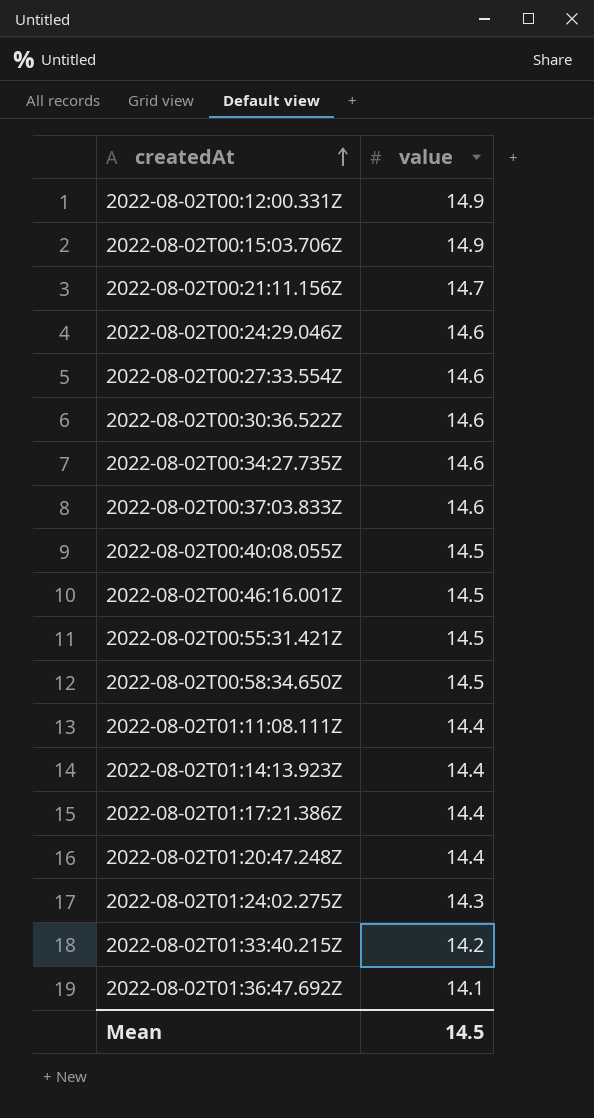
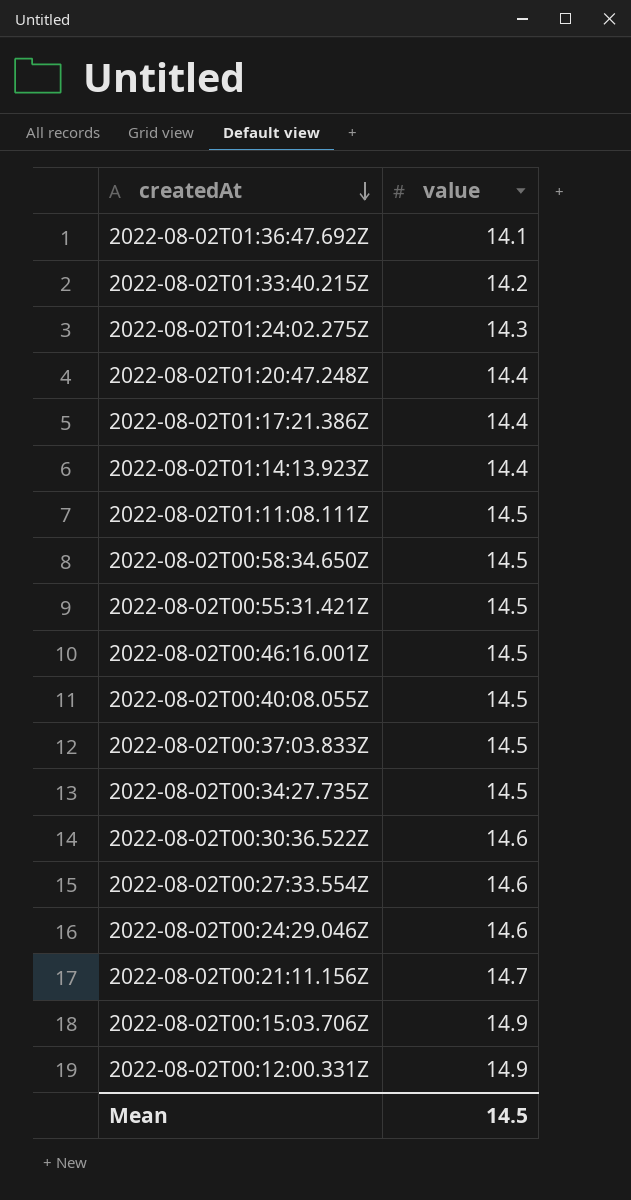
row order: createdAt ascending -> createdAt descending
2022-08-02T01:11:08.111Z | value: 14.4 -> 14.5
2022-08-02T00:37:03.833Z | value: 14.6 -> 14.5
2022-08-02T00:34:27.735Z | value: 14.6 -> 14.5

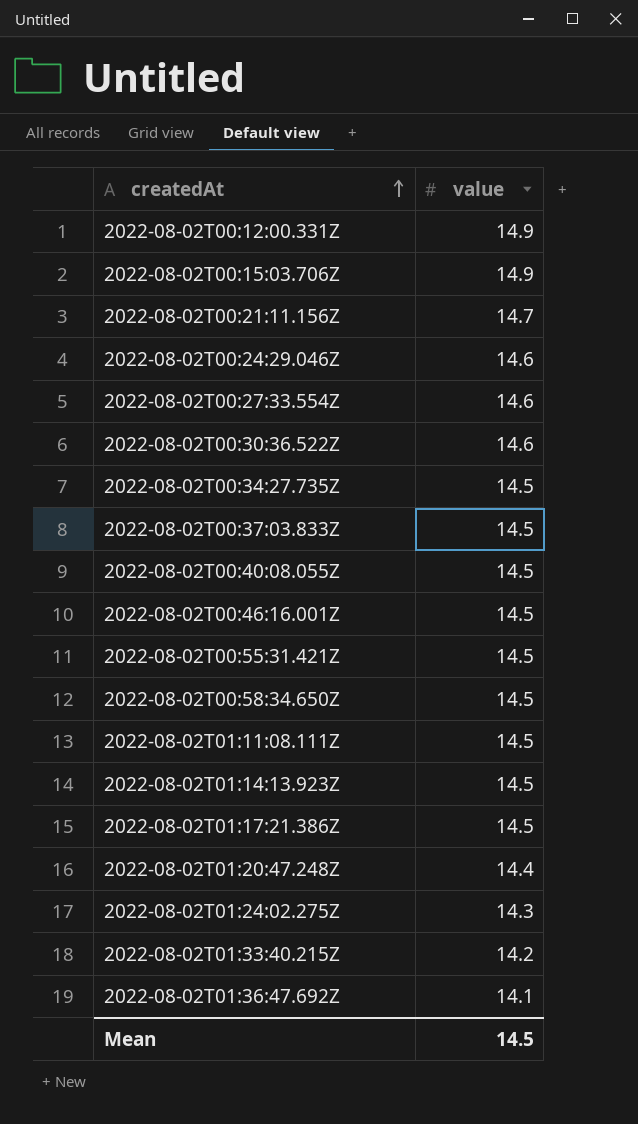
row order: createdAt descending -> createdAt ascending
2022-08-02T01:14:13.923Z | value: 14.4 -> 14.5
2022-08-02T01:17:21.386Z | value: 14.4 -> 14.5

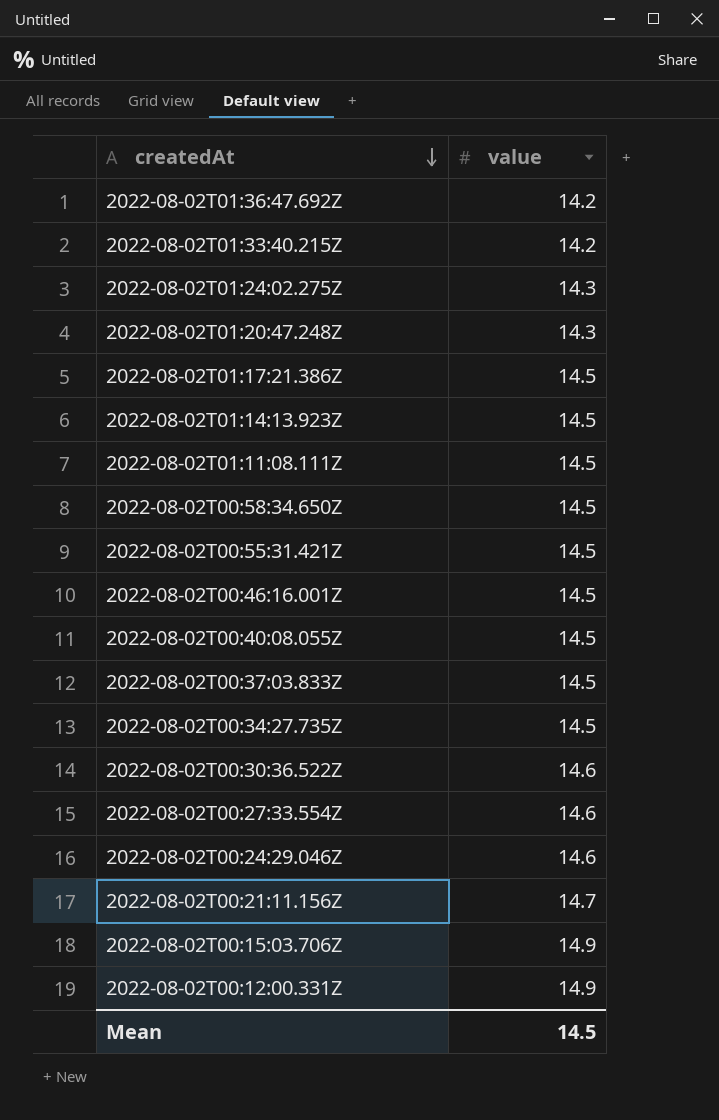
row order: createdAt ascending -> createdAt descending
2022-08-02T01:36:47.692Z | value: 14.1 -> 14.2
2022-08-02T01:20:47.248Z | value: 14.4 -> 14.3

